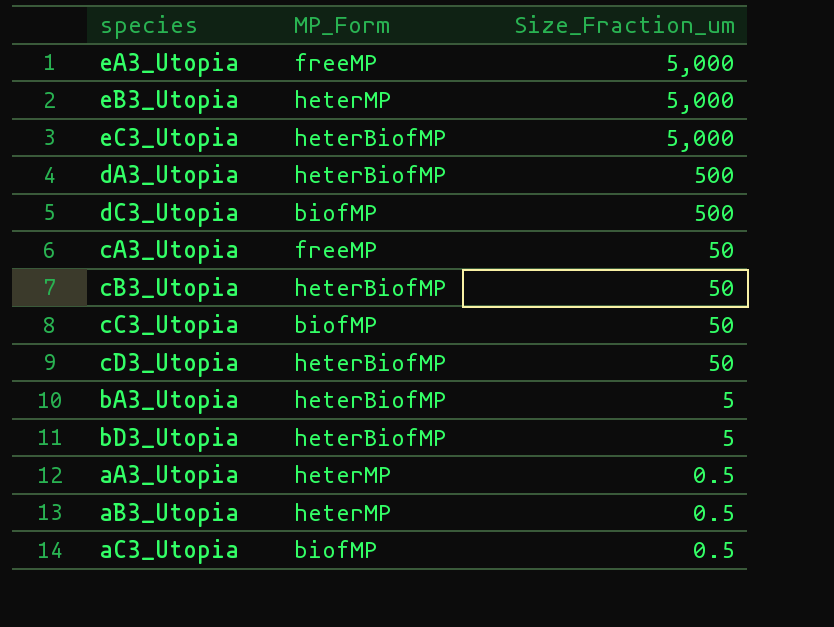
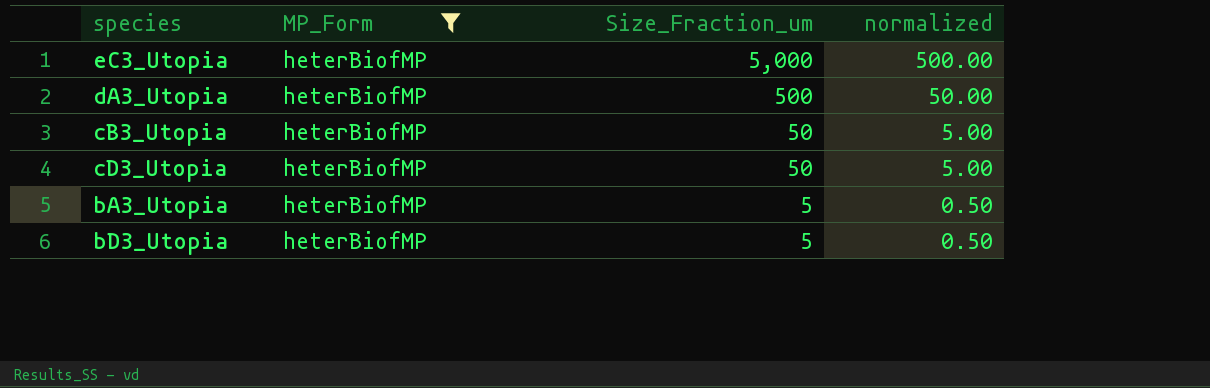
filter: none -> MP_Form = heterBiofMP
column normalized | formula: none -> [Size_Fraction_um] * 0.1

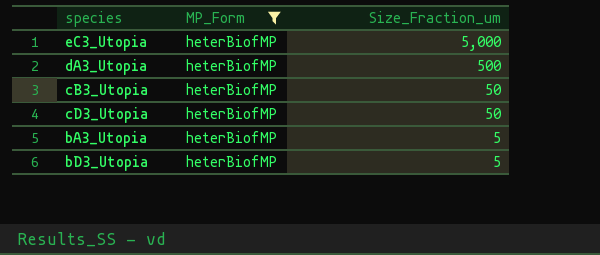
column normalized | formula: [Size_Fraction_um] * 0.1 -> none

